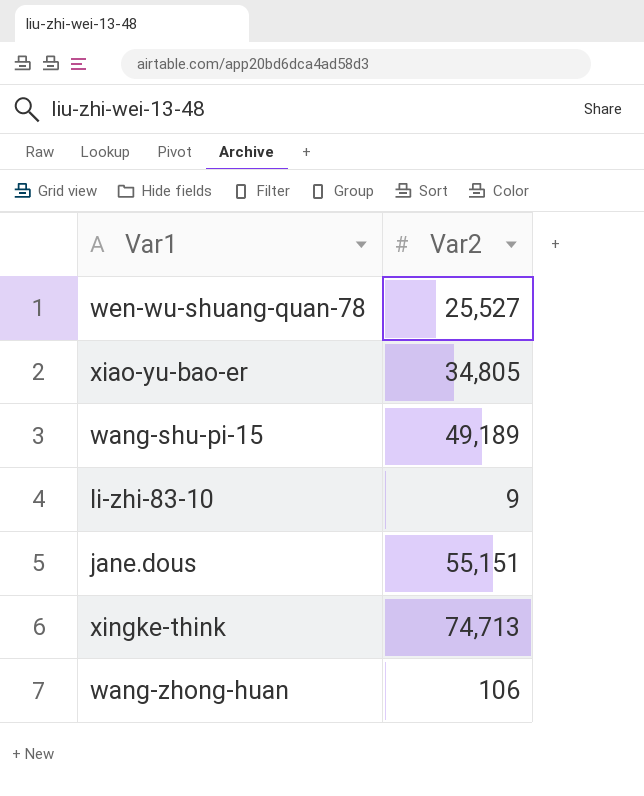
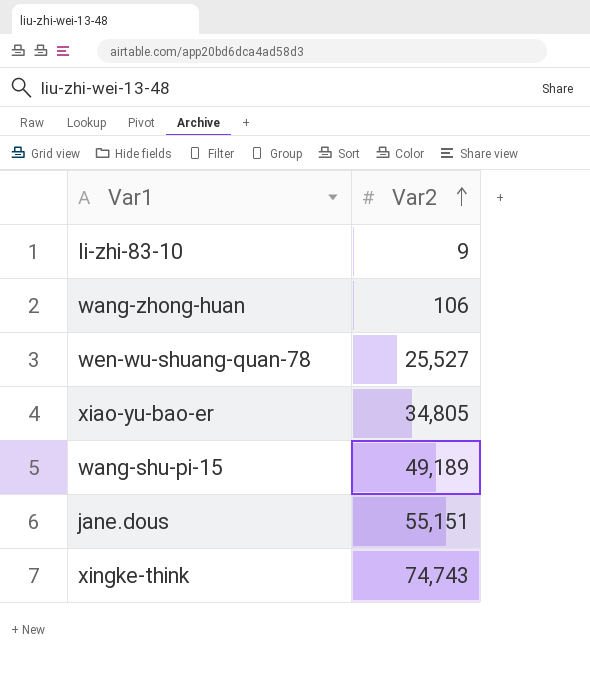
row order: none -> Var2 ascending
xingke-think | Var2: 74,713 -> 74,743

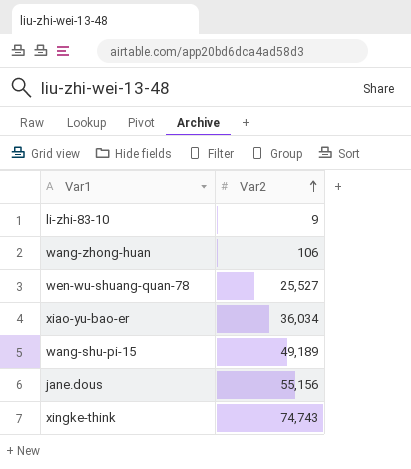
xiao-yu-bao-er | Var2: 34,805 -> 36,034
jane.dous | Var2: 55,151 -> 55,156

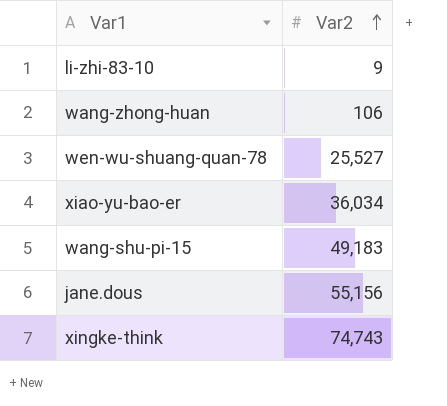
wang-shu-pi-15 | Var2: 49,189 -> 49,183

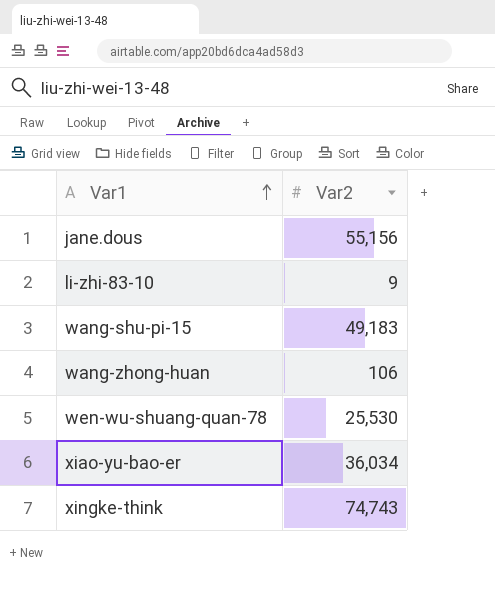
row order: Var2 ascending -> Var1 ascending
wen-wu-shuang-quan-78 | Var2: 25,527 -> 25,530

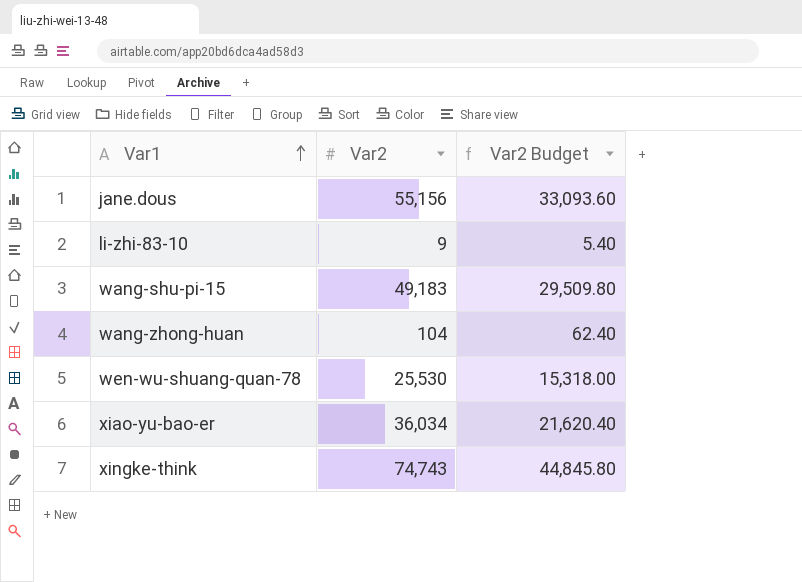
column Var2 Budget | formula: none -> [Var2] * 0.6
wang-zhong-huan | Var2: 106 -> 104

